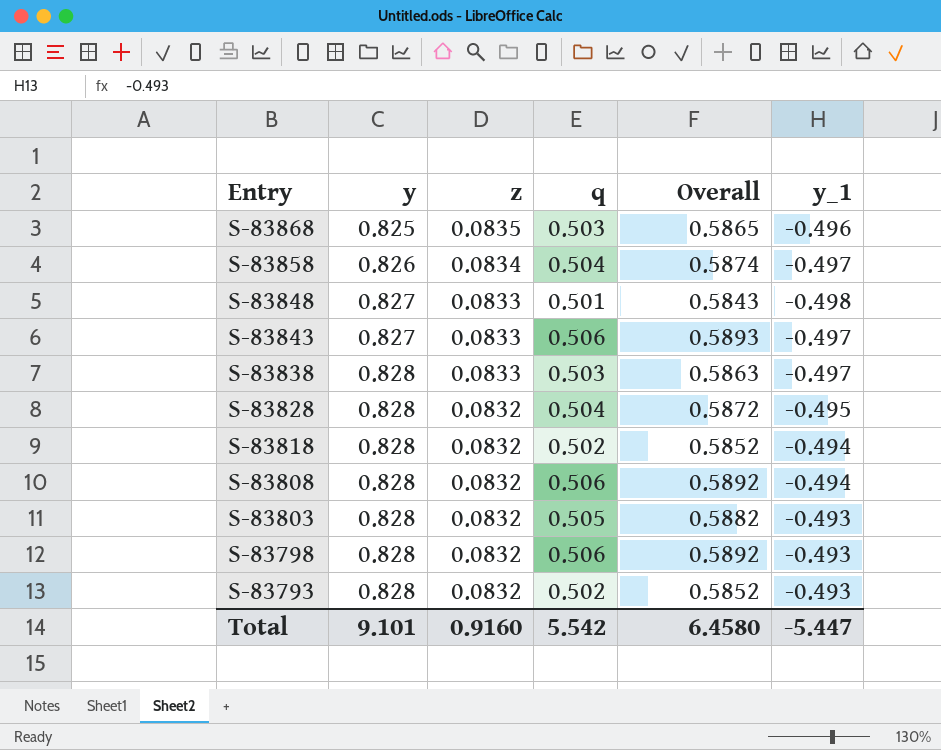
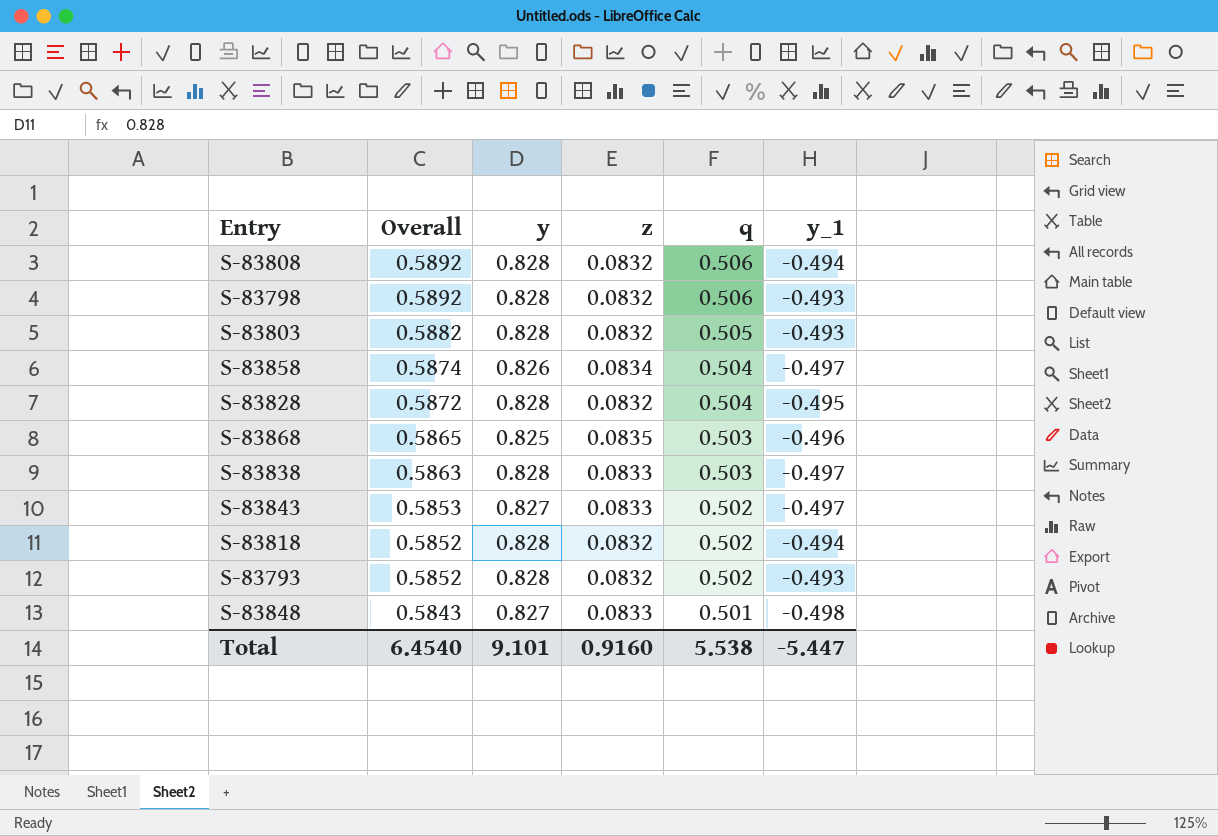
row order: Entry descending -> Overall descending
column Overall | position: 5 -> 2
S-83843 | Overall: 0.5893 -> 0.5853
S-83843 | q: 0.506 -> 0.502
Total | Overall: 6.4580 -> 6.4540
Total | q: 5.542 -> 5.538

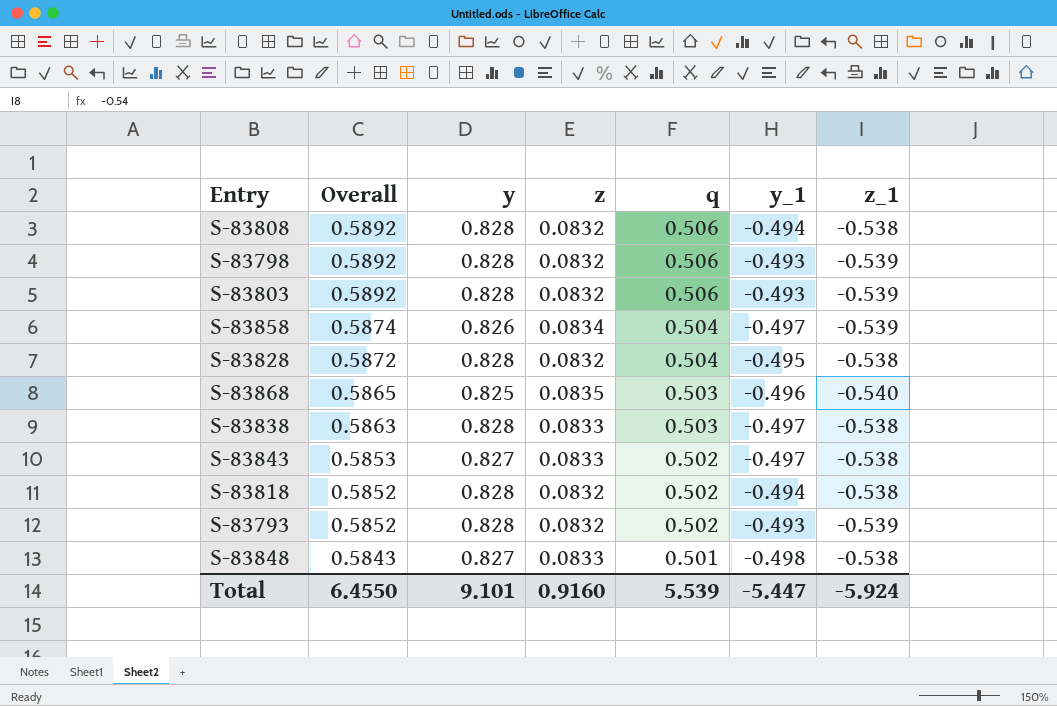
column z_1 | position: none -> 7
S-83803 | Overall: 0.5882 -> 0.5892
S-83803 | q: 0.505 -> 0.506
Total | Overall: 6.4540 -> 6.4550
Total | q: 5.538 -> 5.539

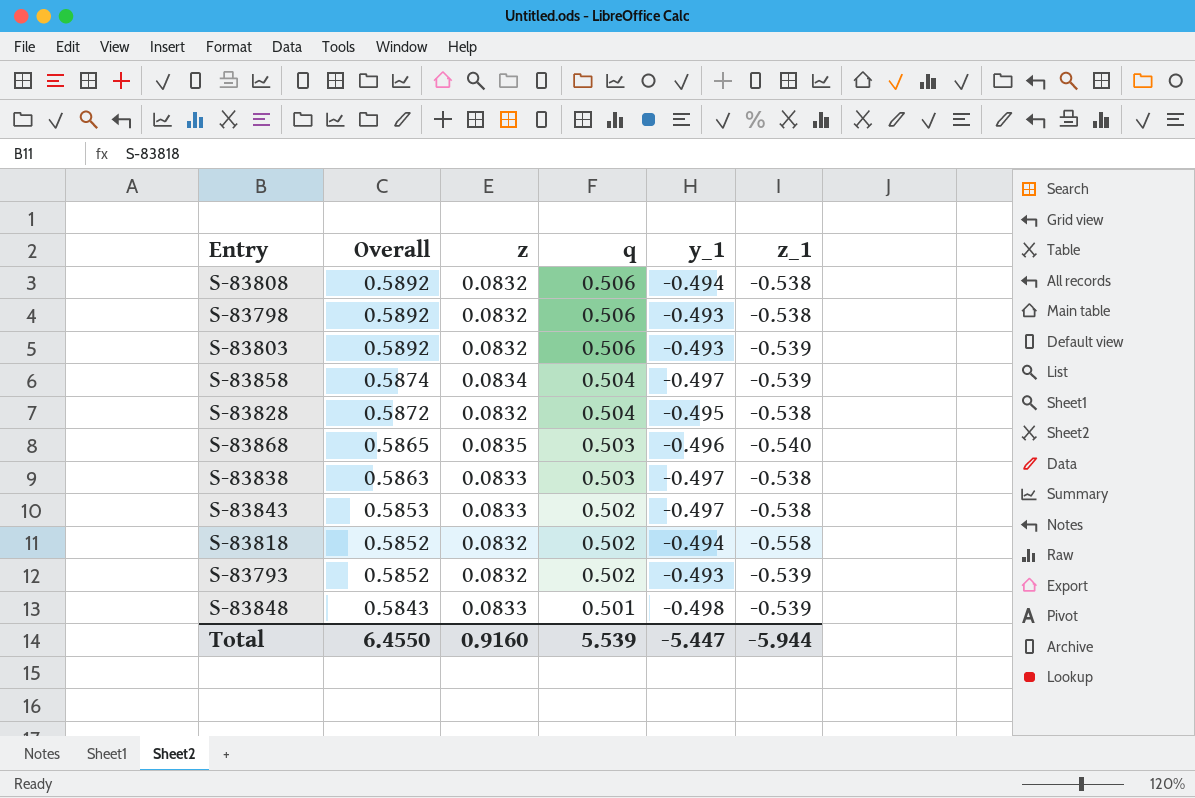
column y | position: 3 -> none
S-83798 | z_1: -0.539 -> -0.538
S-83818 | z_1: -0.538 -> -0.558
S-83848 | z_1: -0.538 -> -0.539
Total | z_1: -5.924 -> -5.944

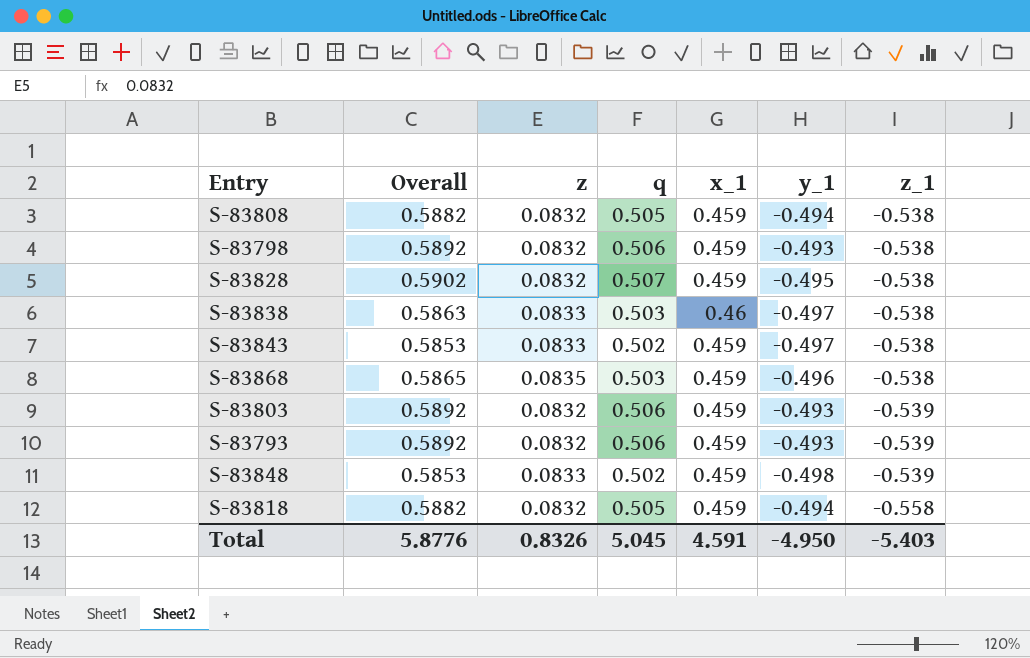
row order: Overall descending -> z_1 descending
column x_1 | position: none -> 5
row S-83858: 0.5874 | 0.0834 | 0.504 | -0.497 | -0.539 -> none
S-83808 | Overall: 0.5892 -> 0.5882
S-83808 | q: 0.506 -> 0.505
S-83828 | Overall: 0.5872 -> 0.5902
S-83828 | q: 0.504 -> 0.507
S-83868 | z_1: -0.540 -> -0.538
S-83793 | Overall: 0.5852 -> 0.5892
S-83793 | q: 0.502 -> 0.506
S-83848 | Overall: 0.5843 -> 0.5853
S-83848 | q: 0.501 -> 0.502
S-83818 | Overall: 0.5852 -> 0.5882
S-83818 | q: 0.502 -> 0.505
Total | Overall: 6.4550 -> 5.8776
Total | z: 0.9160 -> 0.8326
Total | q: 5.539 -> 5.045
Total | y_1: -5.447 -> -4.950
Total | z_1: -5.944 -> -5.403

